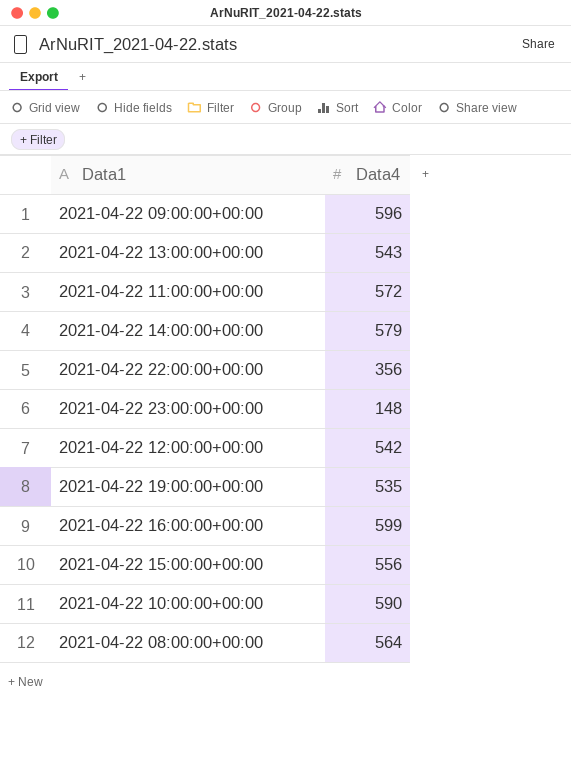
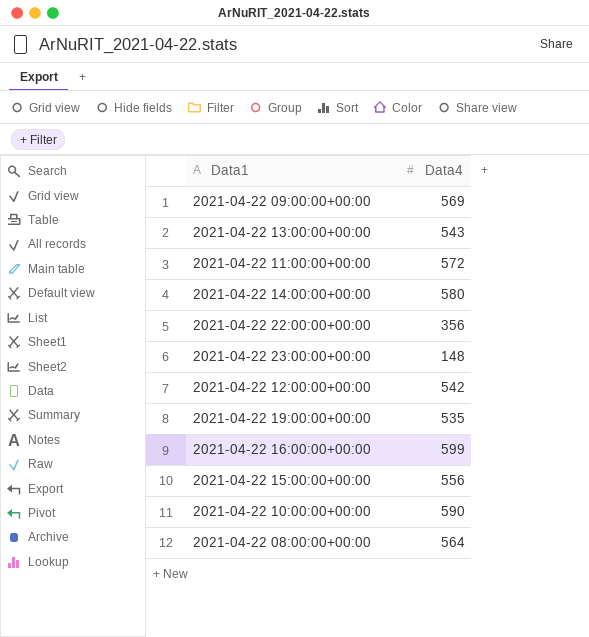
2021-04-22 09:00:00+00:00 | Data4: 596 -> 569
2021-04-22 14:00:00+00:00 | Data4: 579 -> 580

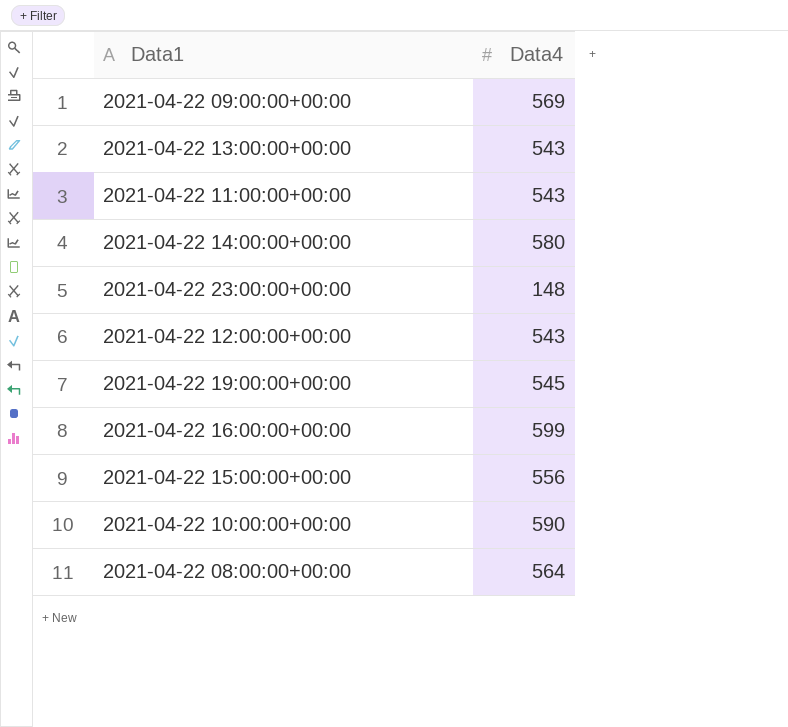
row 2021-04-22 22:00:00+00:00: 356 -> none
2021-04-22 11:00:00+00:00 | Data4: 572 -> 543
2021-04-22 12:00:00+00:00 | Data4: 542 -> 543
2021-04-22 19:00:00+00:00 | Data4: 535 -> 545

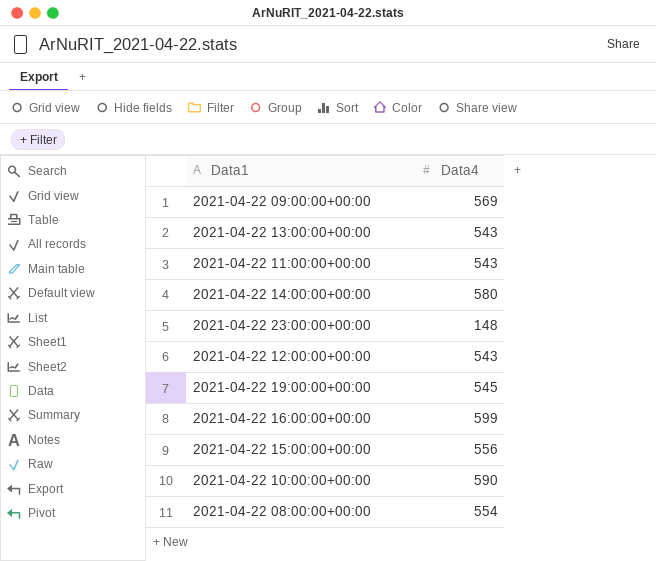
2021-04-22 08:00:00+00:00 | Data4: 564 -> 554

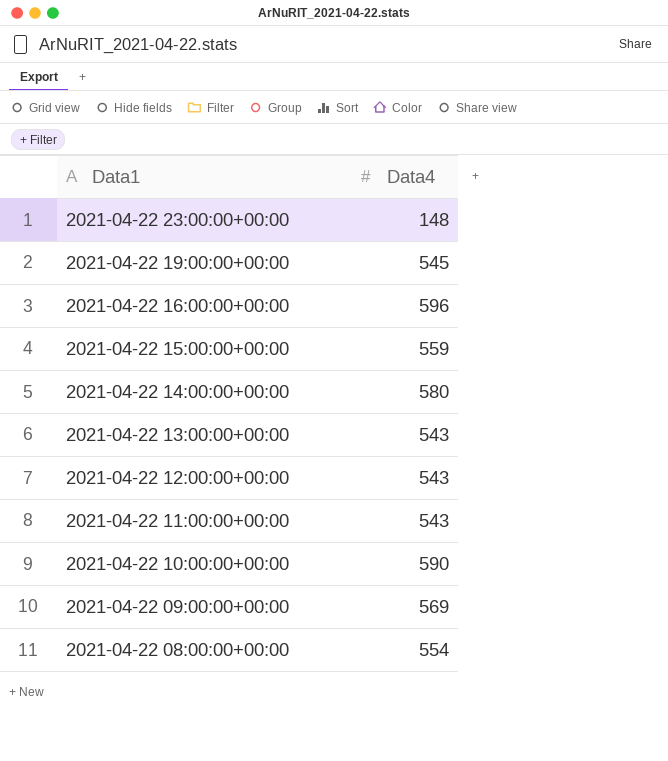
row order: none -> Data1 descending
2021-04-22 16:00:00+00:00 | Data4: 599 -> 596
2021-04-22 15:00:00+00:00 | Data4: 556 -> 559

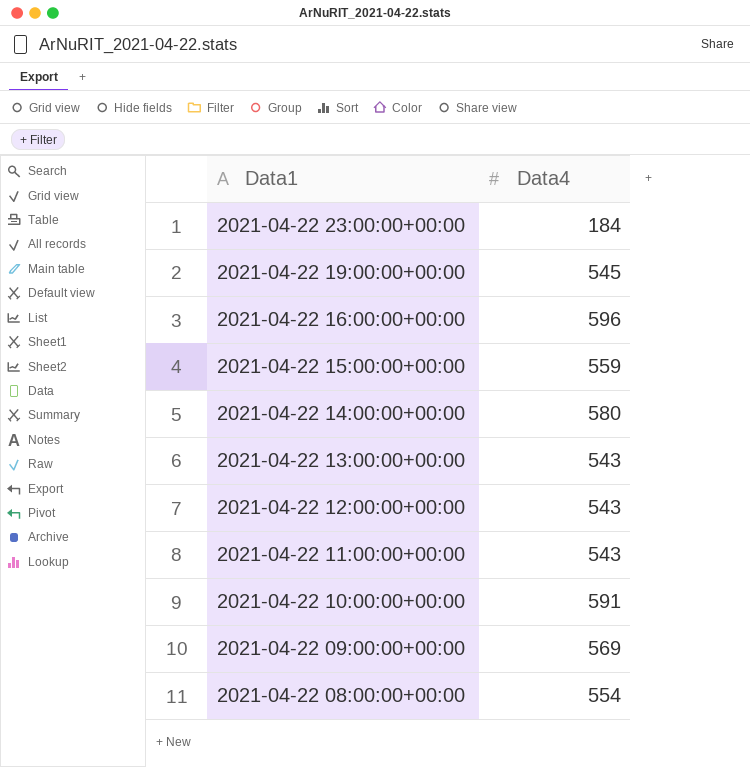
2021-04-22 23:00:00+00:00 | Data4: 148 -> 184
2021-04-22 10:00:00+00:00 | Data4: 590 -> 591

